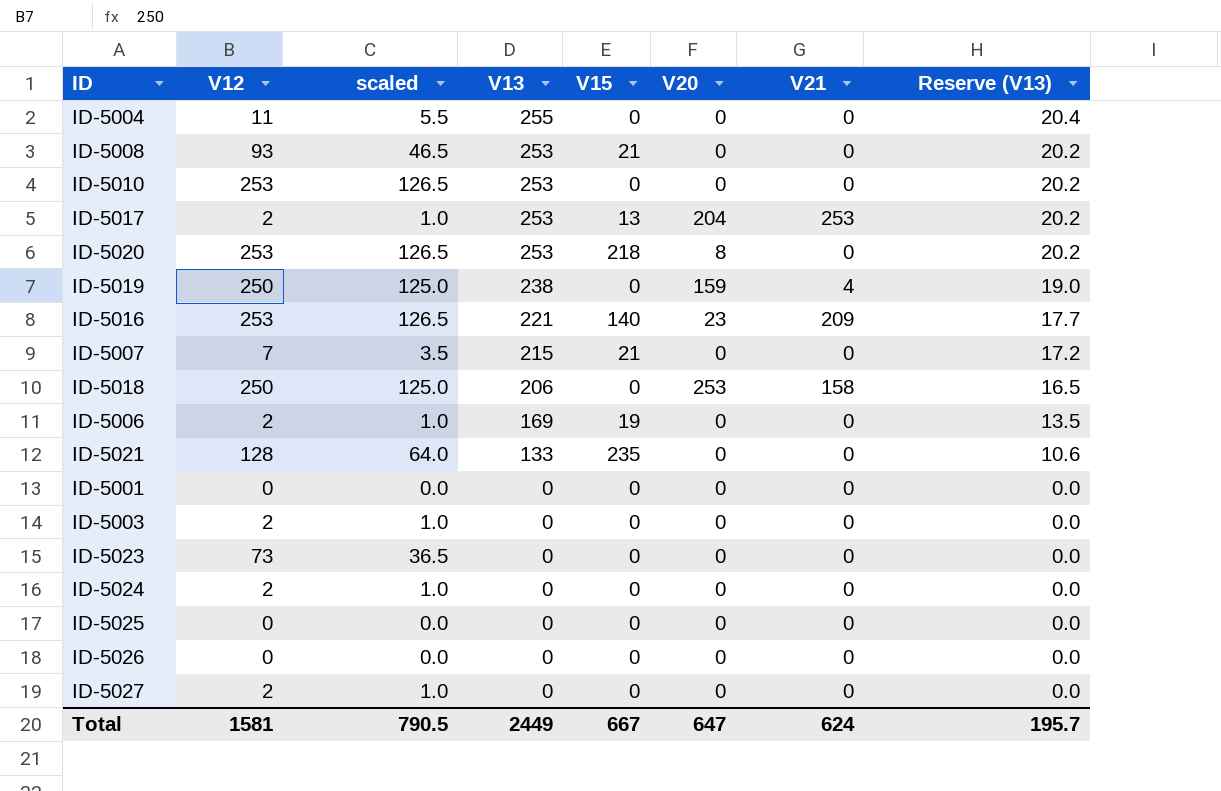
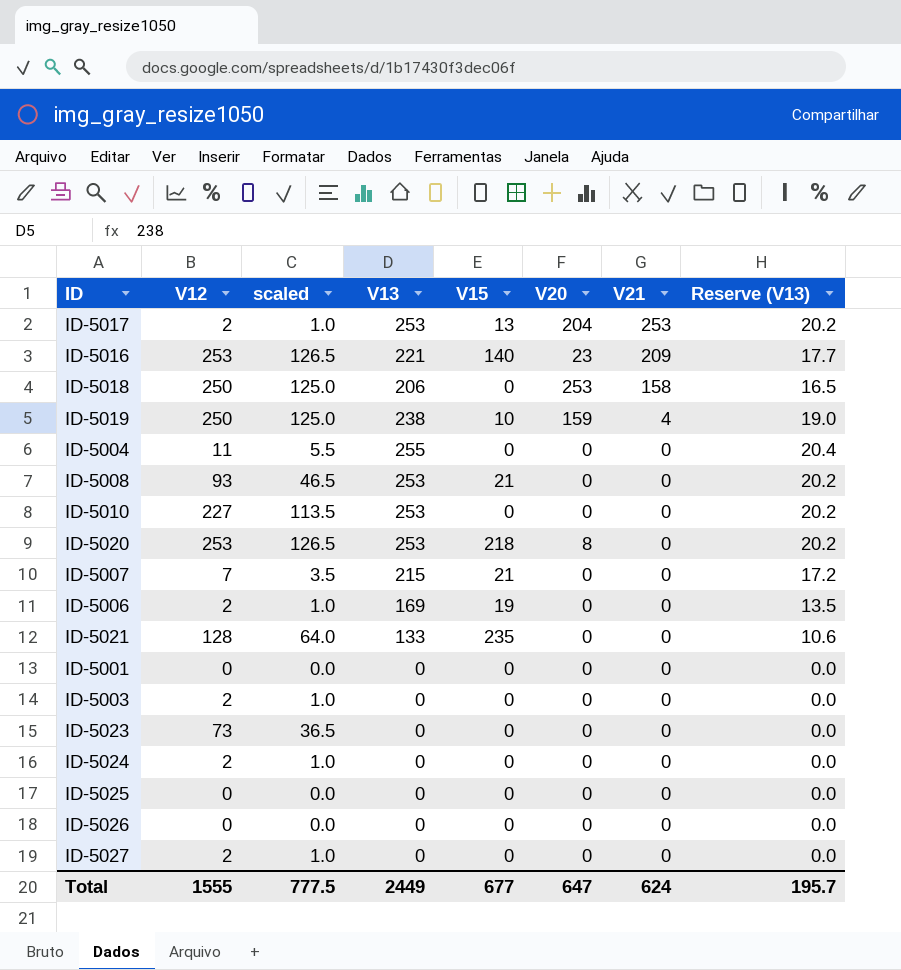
row order: V13 descending -> V21 descending
ID-5019 | V15: 0 -> 10
ID-5010 | V12: 253 -> 227
ID-5010 | scaled: 126.5 -> 113.5
Total | V12: 1581 -> 1555
Total | scaled: 790.5 -> 777.5
Total | V15: 667 -> 677

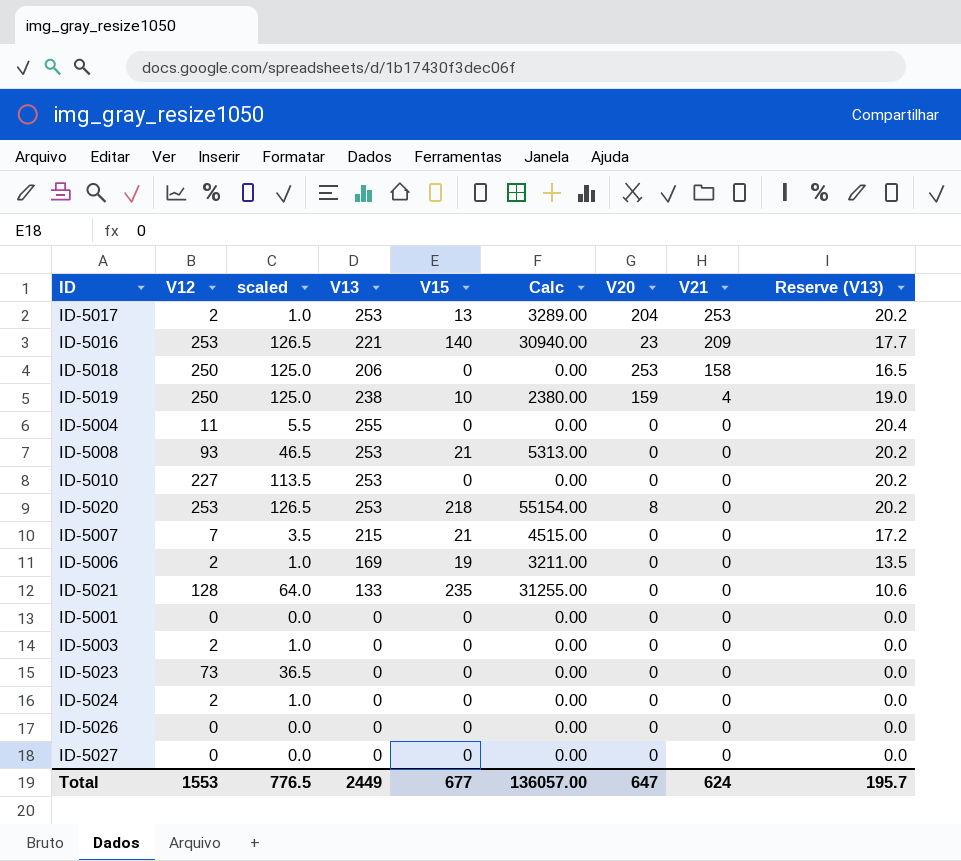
column Calc | formula: none -> [V13] * [V15]
row ID-5025: 0 | 0.0 | 0 | 0 | 0 | 0 | 0.0 -> none
ID-5027 | V12: 2 -> 0
ID-5027 | scaled: 1.0 -> 0.0
Total | V12: 1555 -> 1553
Total | scaled: 777.5 -> 776.5

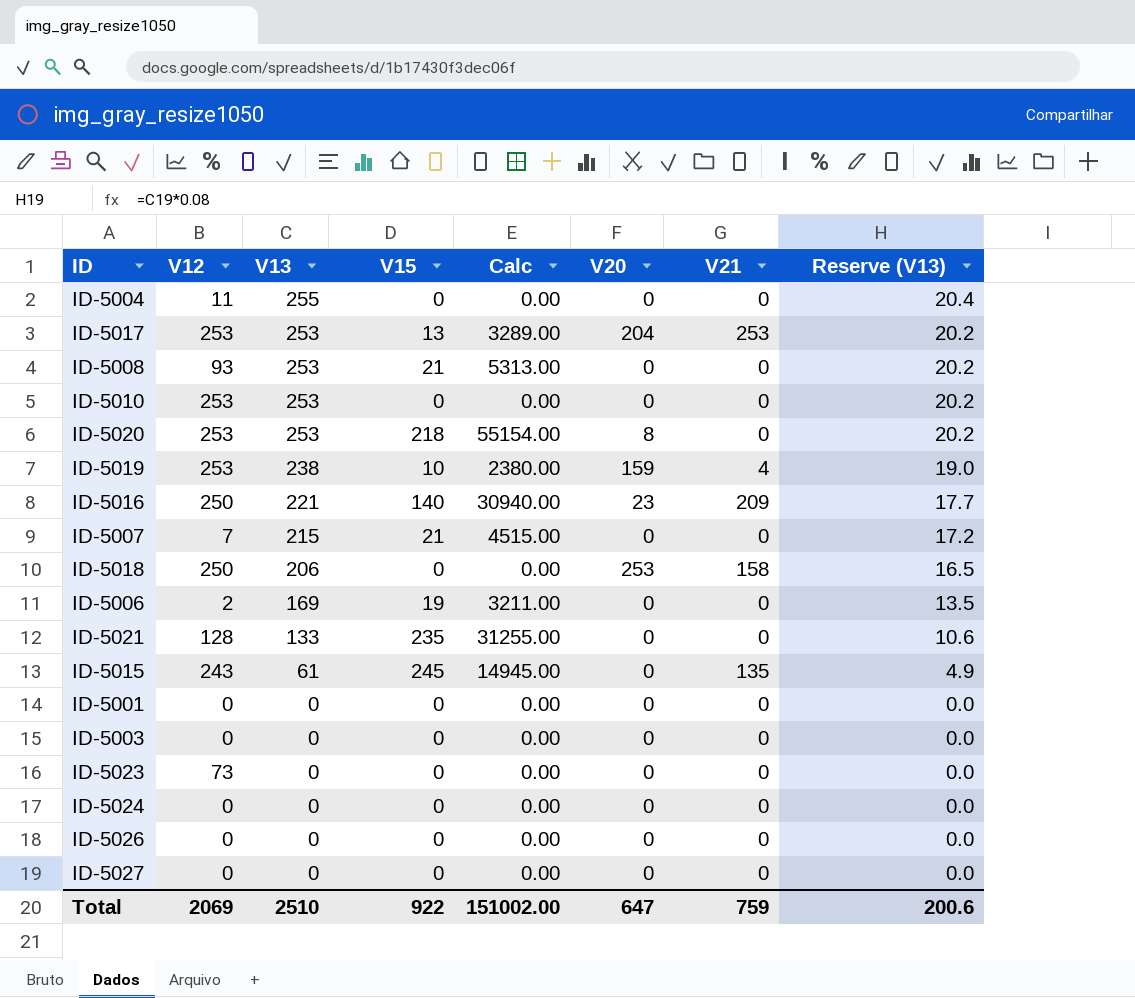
row order: V21 descending -> V13 descending
column scaled | formula: [V12] * 0.5 -> none
ID-5017 | V12: 2 -> 253
ID-5010 | V12: 227 -> 253
ID-5019 | V12: 250 -> 253
ID-5016 | V12: 253 -> 250
row ID-5015: none -> 243 | 61 | 245 | 14945.00 | 0 | 135 | 4.9
ID-5003 | V12: 2 -> 0
ID-5024 | V12: 2 -> 0
Total | V12: 1553 -> 2069
Total | V13: 2449 -> 2510
Total | V15: 677 -> 922
Total | Calc: 136057.00 -> 151002.00
Total | V21: 624 -> 759
Total | Reserve (V13): 195.7 -> 200.6

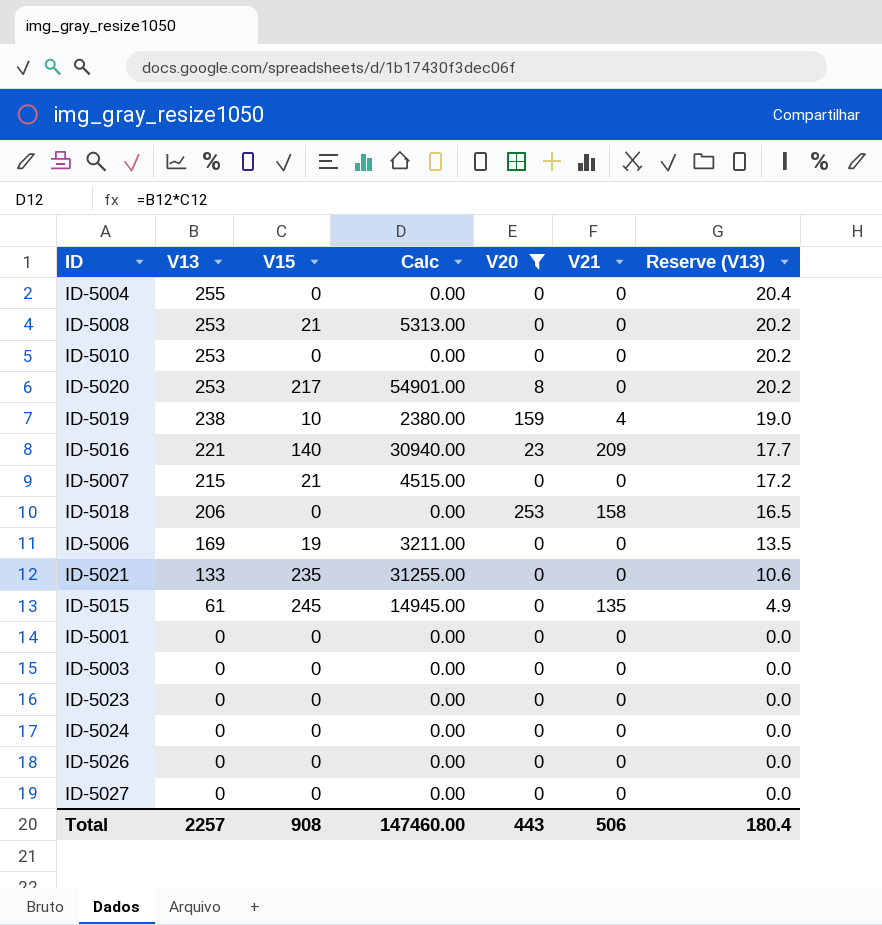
filter: none -> V20 != 204
column V12 | position: 2 -> none
ID-5020 | V15: 218 -> 217
ID-5020 | Calc: 55154.00 -> 54901.00
Total | V13: 2510 -> 2257
Total | V15: 922 -> 908
Total | Calc: 151002.00 -> 147460.00
Total | V20: 647 -> 443
Total | V21: 759 -> 506
Total | Reserve (V13): 200.6 -> 180.4

